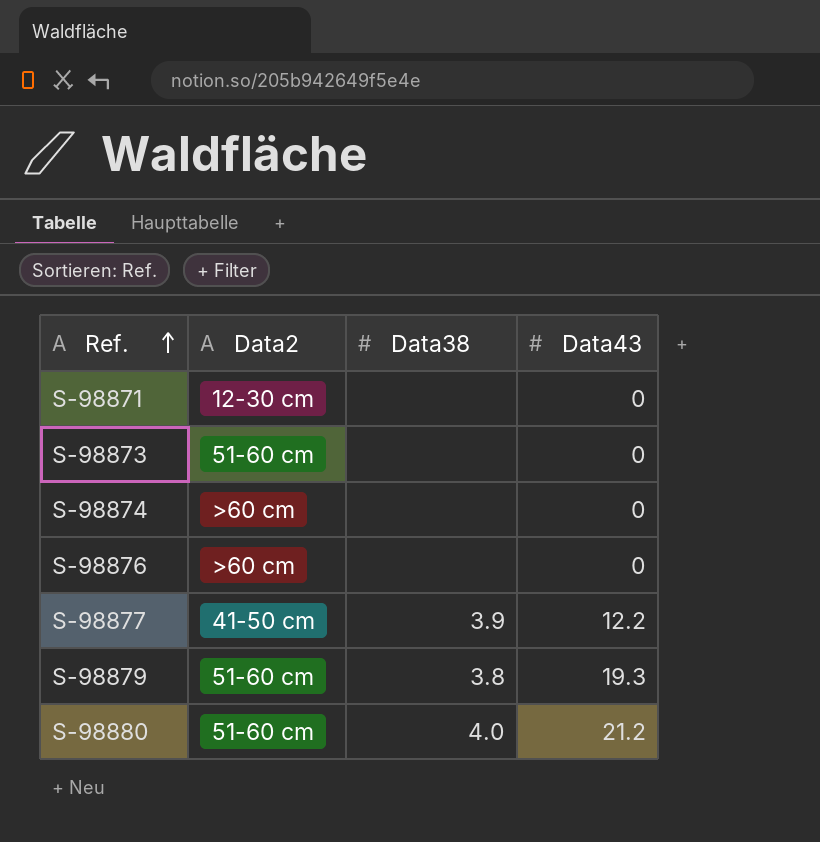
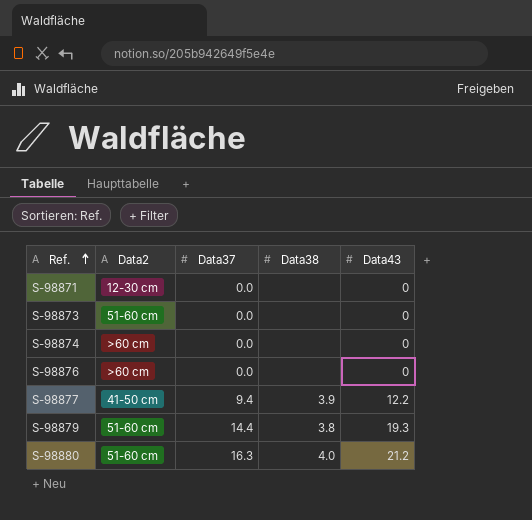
column Data37 | position: none -> 3

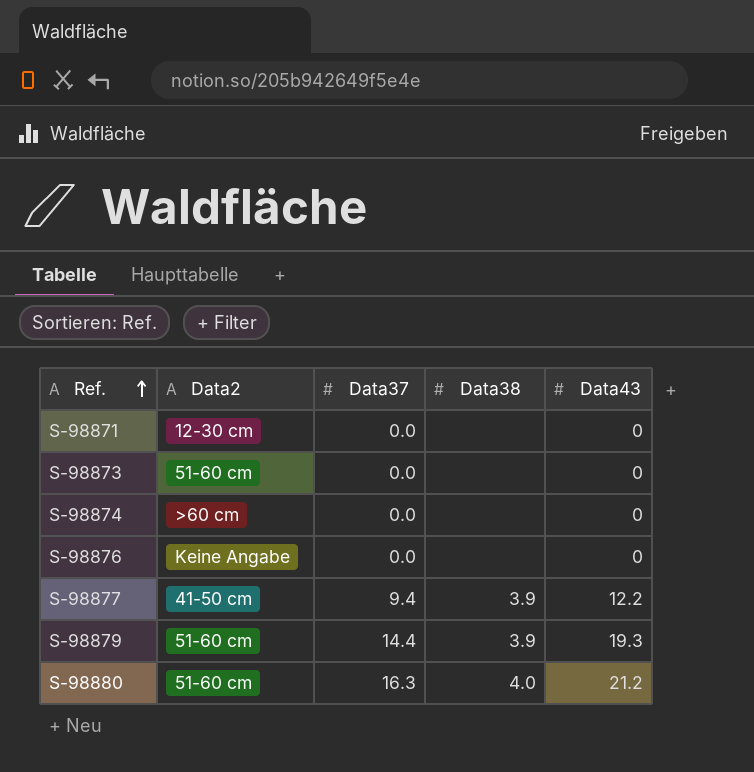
S-98876 | Data2: >60 cm -> Keine Angabe
S-98879 | Data38: 3.8 -> 3.9

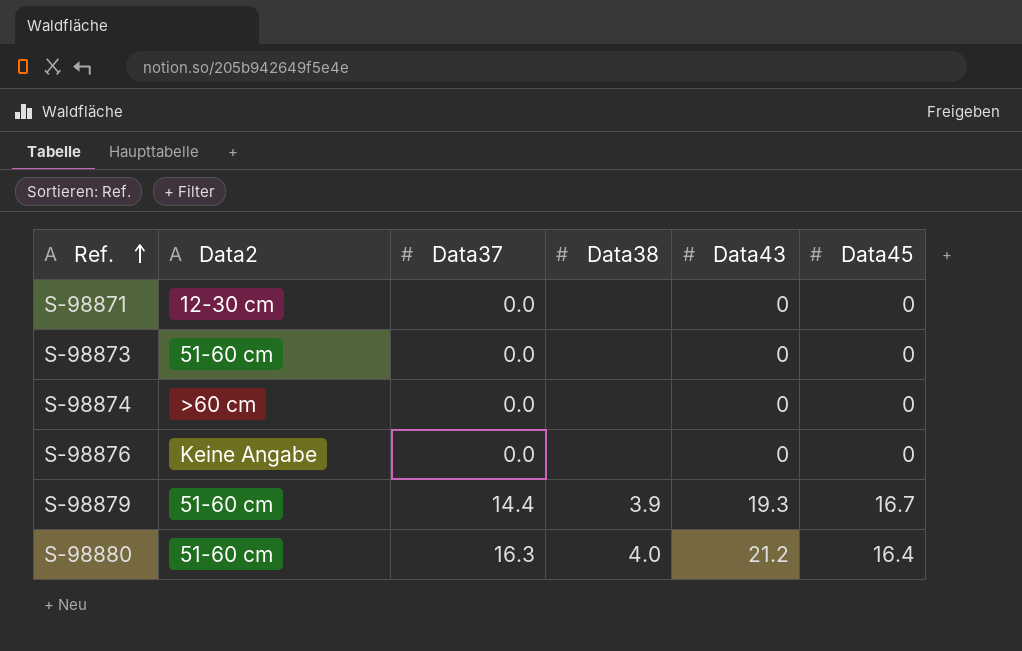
column Data45 | position: none -> 6
row S-98877: 41-50 cm | 9.4 | 3.9 | 12.2 -> none

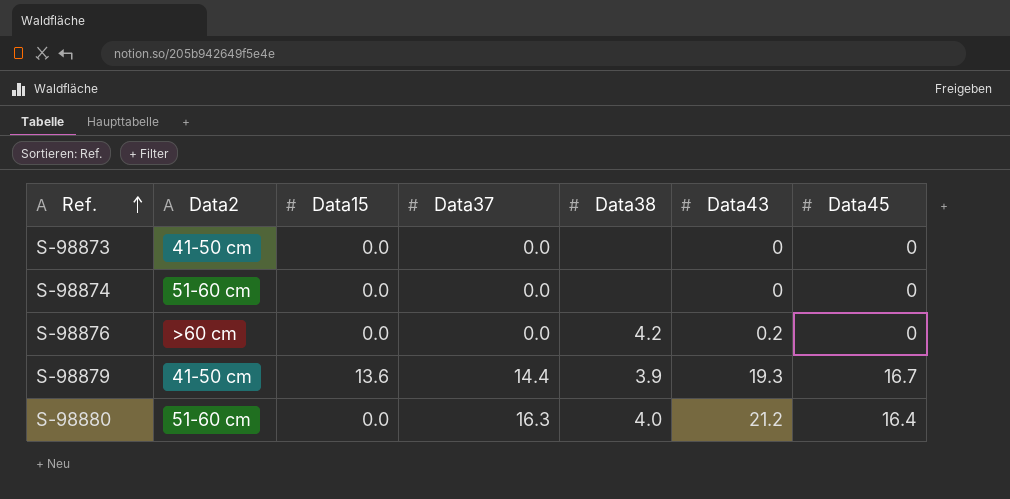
column Data15 | position: none -> 3
row S-98871: 12-30 cm | 0.0 | none | 0 | 0 -> none
S-98873 | Data2: 51-60 cm -> 41-50 cm
S-98874 | Data2: >60 cm -> 51-60 cm
S-98876 | Data2: Keine Angabe -> >60 cm
S-98876 | Data38: none -> 4.2
S-98876 | Data43: 0 -> 0.2
S-98879 | Data2: 51-60 cm -> 41-50 cm

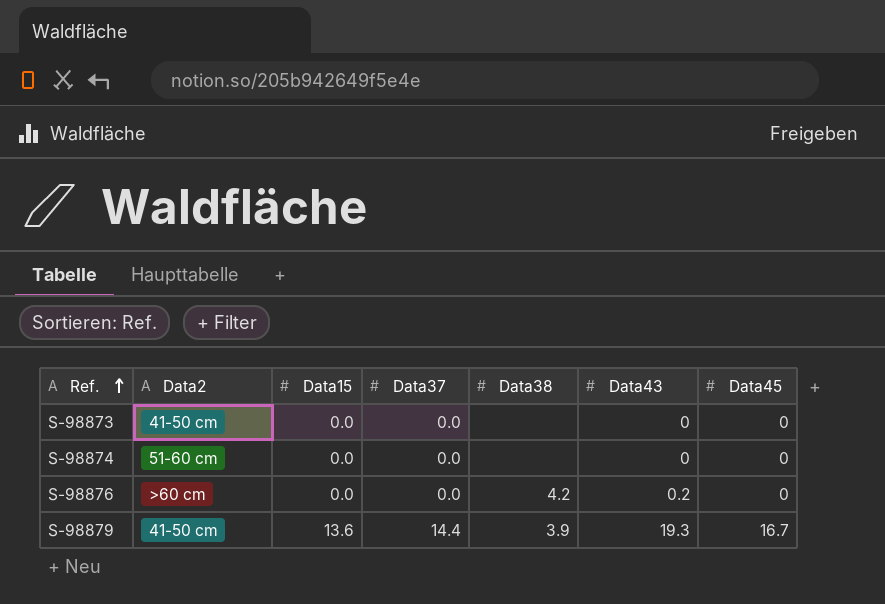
row S-98880: 51-60 cm | 0.0 | 16.3 | 4.0 | 21.2 | 16.4 -> none

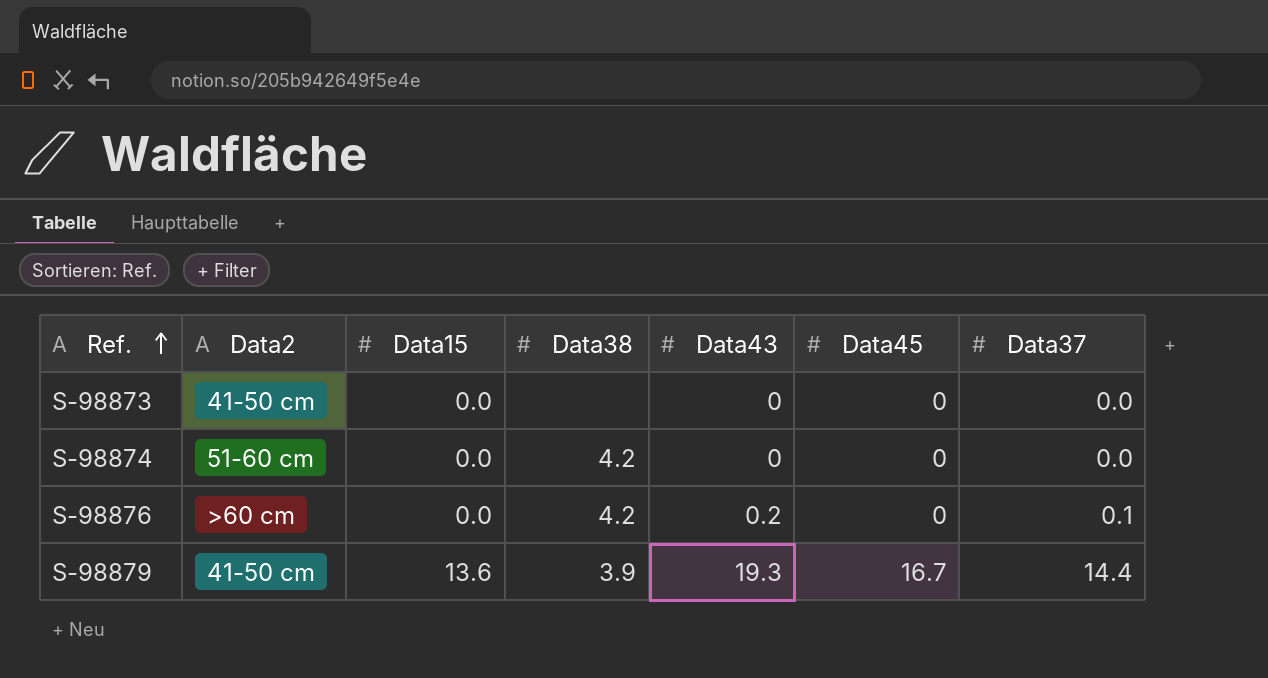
column Data37 | position: 4 -> 7
S-98874 | Data38: none -> 4.2
S-98876 | Data37: 0.0 -> 0.1

